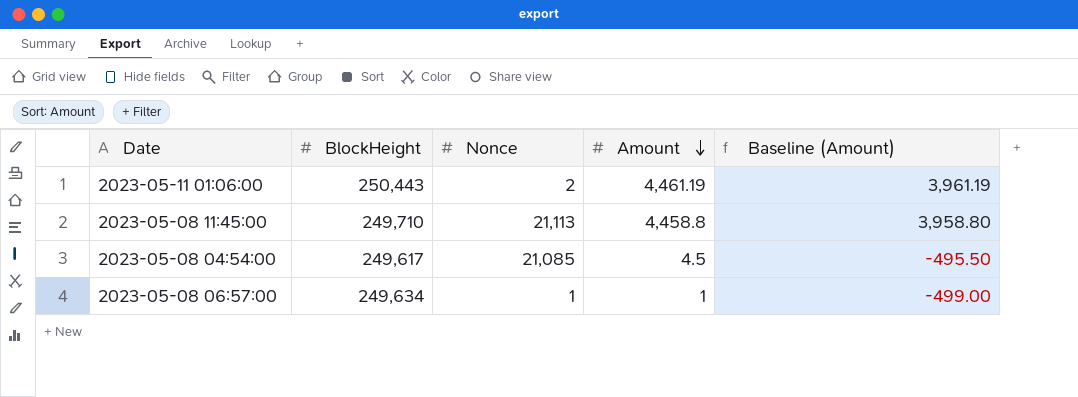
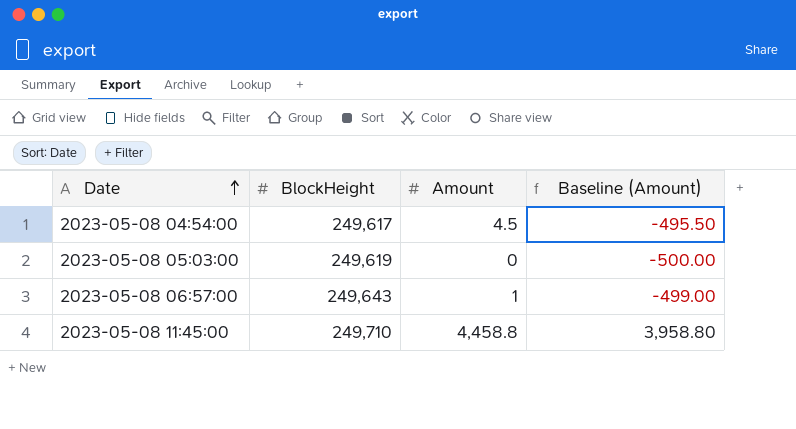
row order: Amount descending -> Date ascending
column Nonce | position: 3 -> none
row 2023-05-11 01:06:00: 250,443 | 2 | 4,461.19 | 3,961.19 -> none
row 2023-05-08 05:03:00: none -> 249,619 | 0 | -500.00
2023-05-08 06:57:00 | BlockHeight: 249,634 -> 249,643

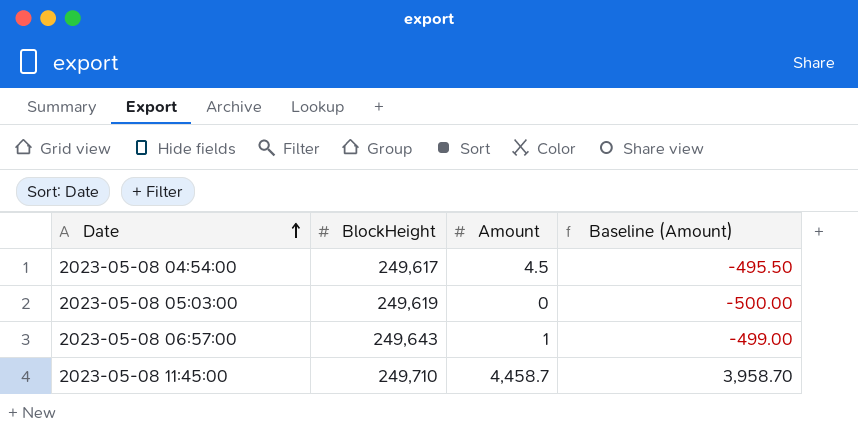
2023-05-08 11:45:00 | Amount: 4,458.8 -> 4,458.7
2023-05-08 11:45:00 | Baseline (Amount): 3,958.80 -> 3,958.70

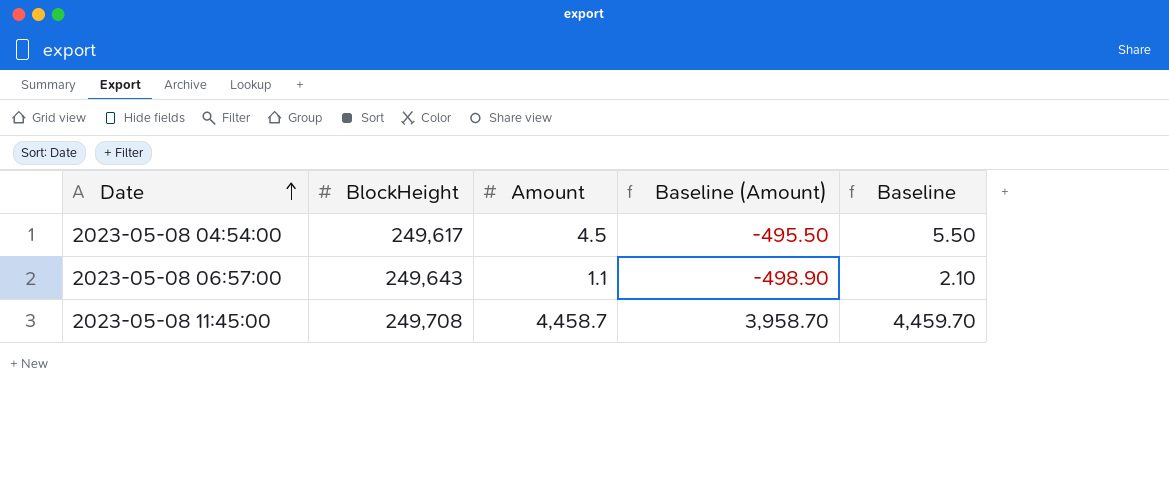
column Baseline | formula: none -> [Amount] + 1
row 2023-05-08 05:03:00: 249,619 | 0 | -500.00 -> none
2023-05-08 06:57:00 | Amount: 1 -> 1.1
2023-05-08 06:57:00 | Baseline (Amount): -499.00 -> -498.90
2023-05-08 11:45:00 | BlockHeight: 249,710 -> 249,708

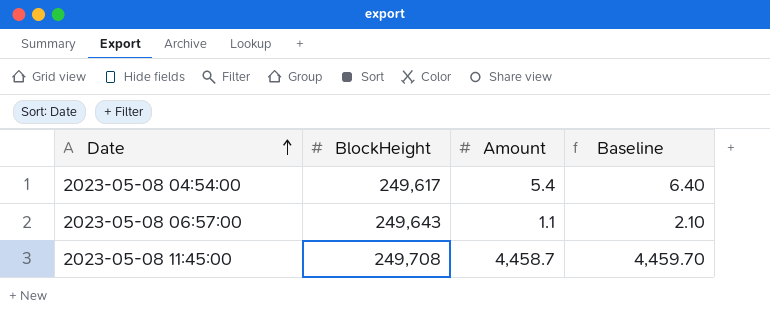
column Baseline (Amount) | formula: [Amount] - 500 -> none
2023-05-08 04:54:00 | Amount: 4.5 -> 5.4
2023-05-08 04:54:00 | Baseline: 5.50 -> 6.40

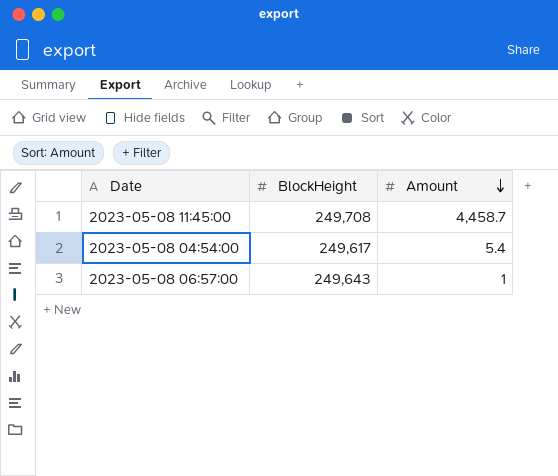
row order: Date ascending -> Amount descending
column Baseline | formula: [Amount] + 1 -> none
2023-05-08 06:57:00 | Amount: 1.1 -> 1

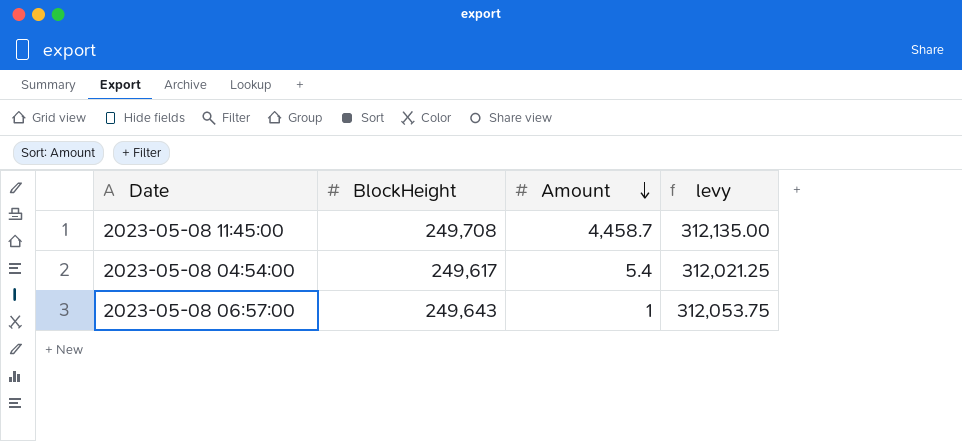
column levy | formula: none -> [BlockHeight] * 1.25

